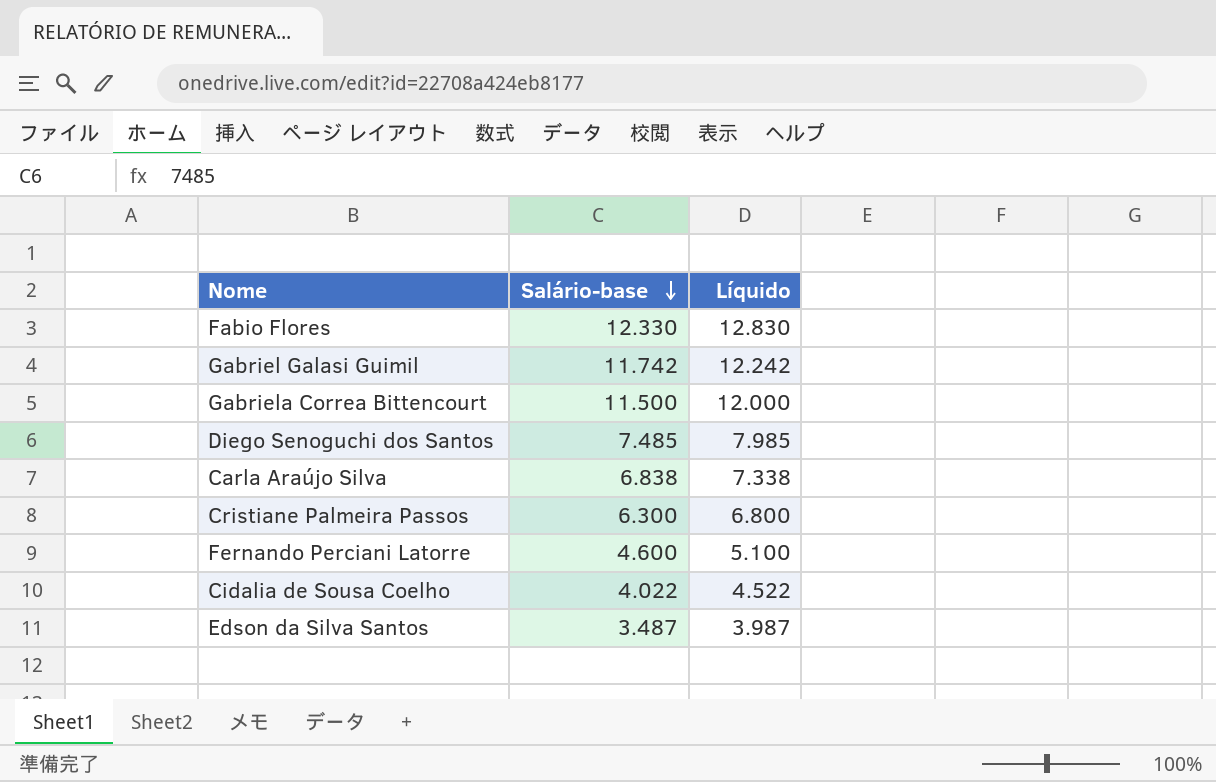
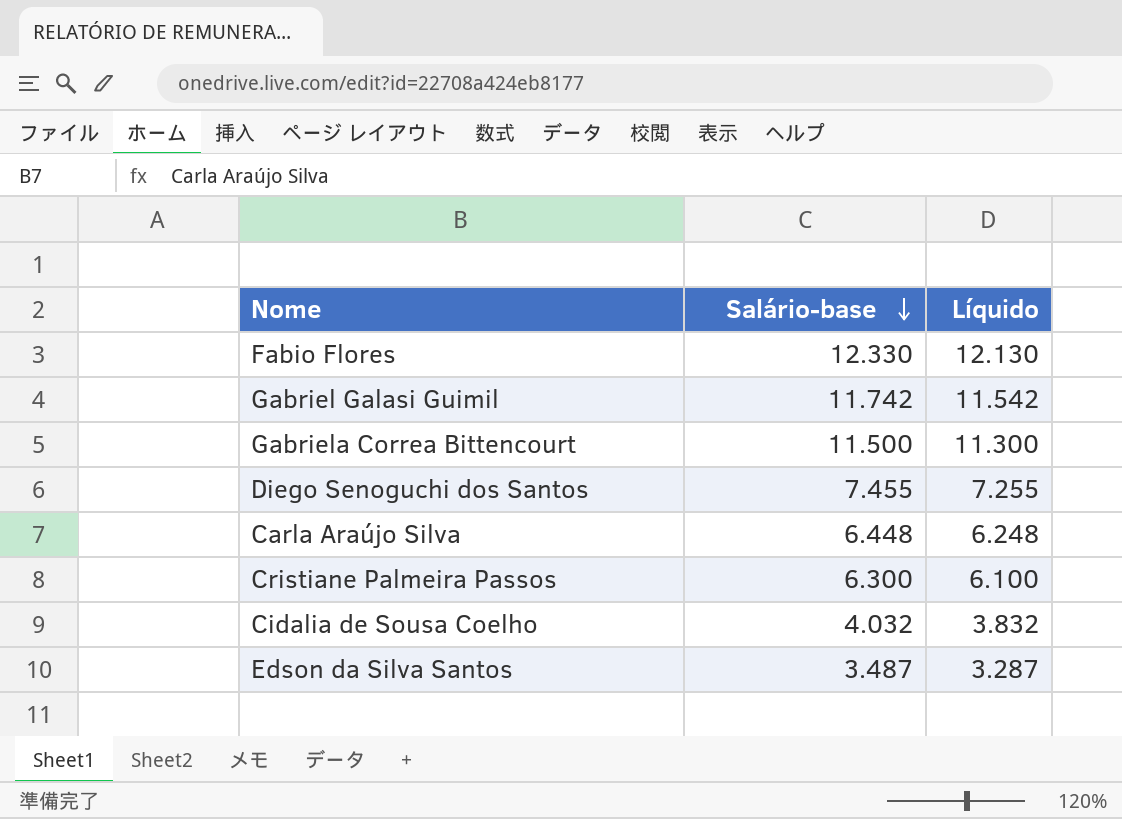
column Líquido | formula: [Salário-base] + 500 -> [Salário-base] - 200
row Fernando Perciani Latorre: 4.600 | 5.100 -> none
Diego Senoguchi dos Santos | Salário-base: 7.485 -> 7.455
Carla Araújo Silva | Salário-base: 6.838 -> 6.448
Cidalia de Sousa Coelho | Salário-base: 4.022 -> 4.032

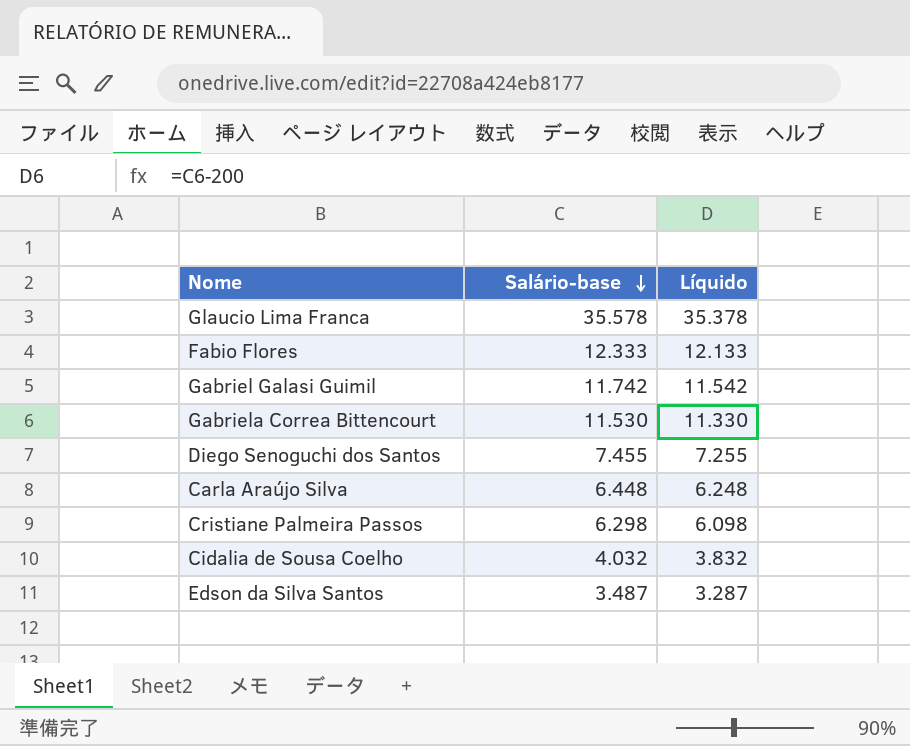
row Glaucio Lima Franca: none -> 35.578 | 35.378
Fabio Flores | Salário-base: 12.330 -> 12.333
Fabio Flores | Líquido: 12.130 -> 12.133
Gabriela Correa Bittencourt | Salário-base: 11.500 -> 11.530
Gabriela Correa Bittencourt | Líquido: 11.300 -> 11.330
Cristiane Palmeira Passos | Salário-base: 6.300 -> 6.298
Cristiane Palmeira Passos | Líquido: 6.100 -> 6.098

